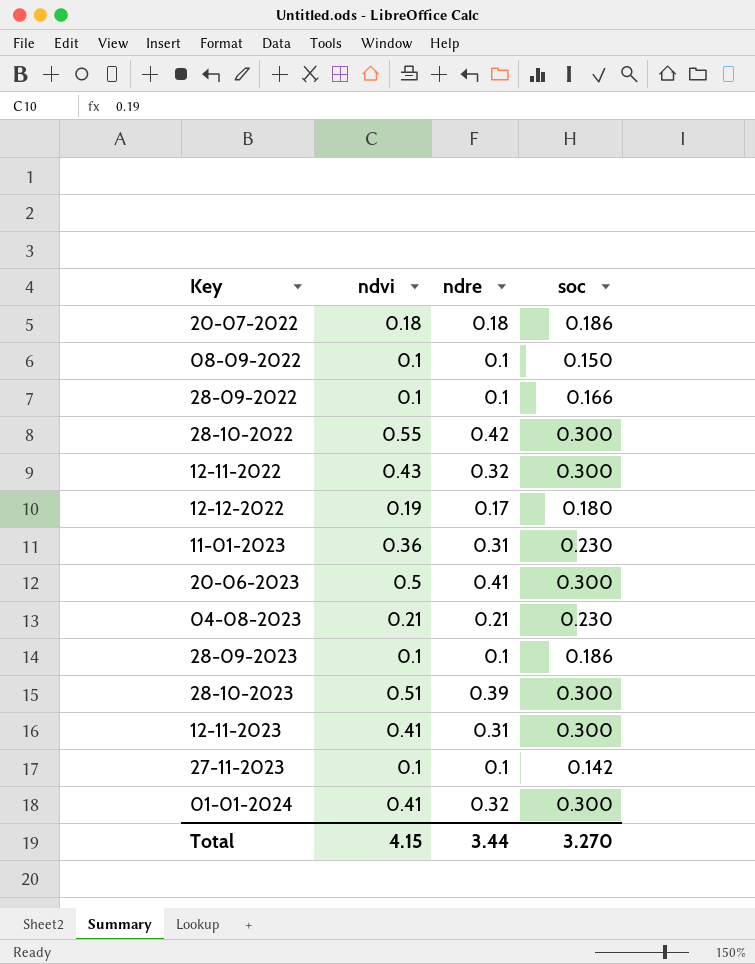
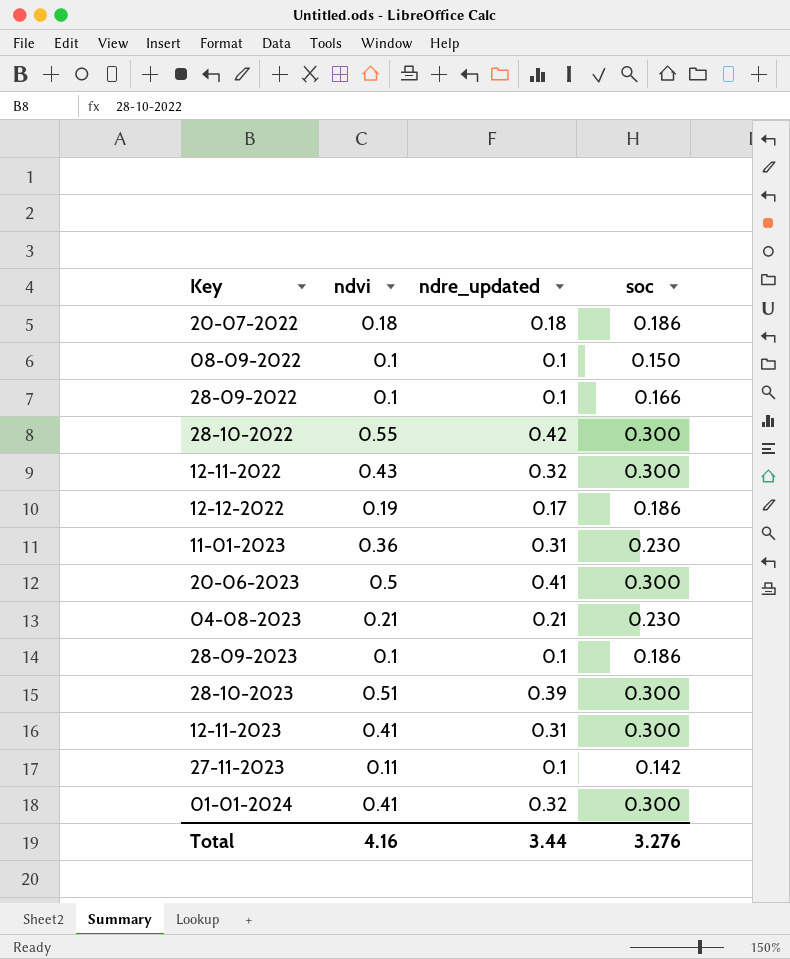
column name: ndre -> ndre_updated
12-12-2022 | soc: 0.180 -> 0.186
27-11-2023 | ndvi: 0.1 -> 0.11
Total | ndvi: 4.15 -> 4.16
Total | soc: 3.270 -> 3.276

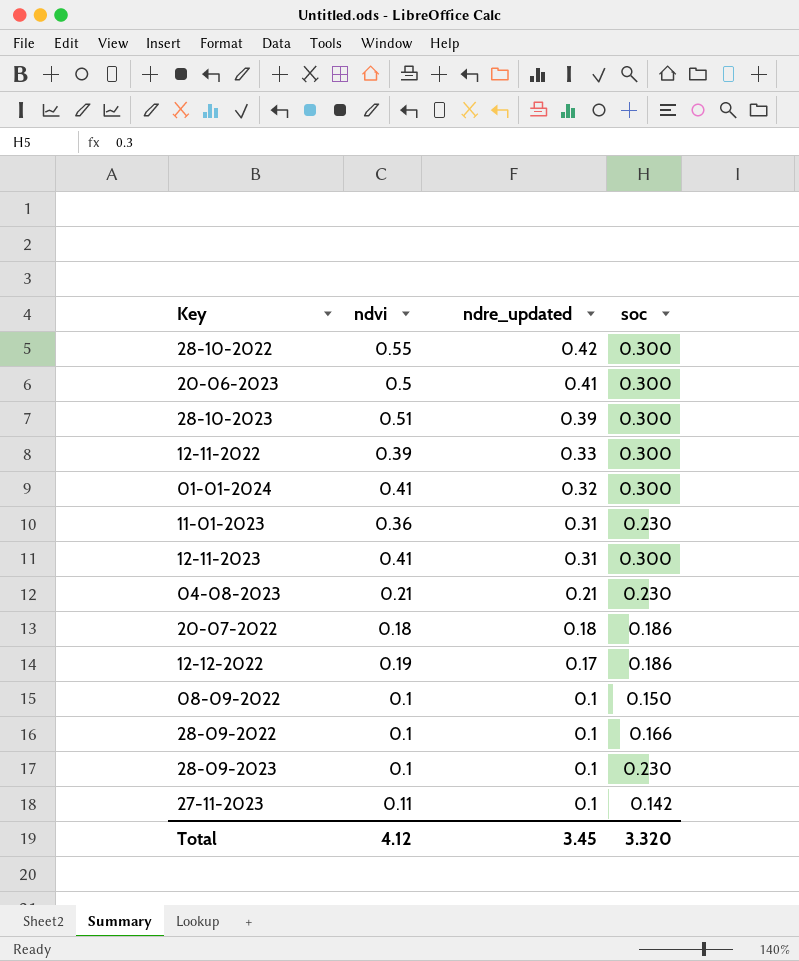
row order: Key ascending -> ndre_updated descending
12-11-2022 | ndvi: 0.43 -> 0.39
12-11-2022 | ndre_updated: 0.32 -> 0.33
28-09-2023 | soc: 0.186 -> 0.230
Total | ndvi: 4.16 -> 4.12
Total | ndre_updated: 3.44 -> 3.45
Total | soc: 3.276 -> 3.320

